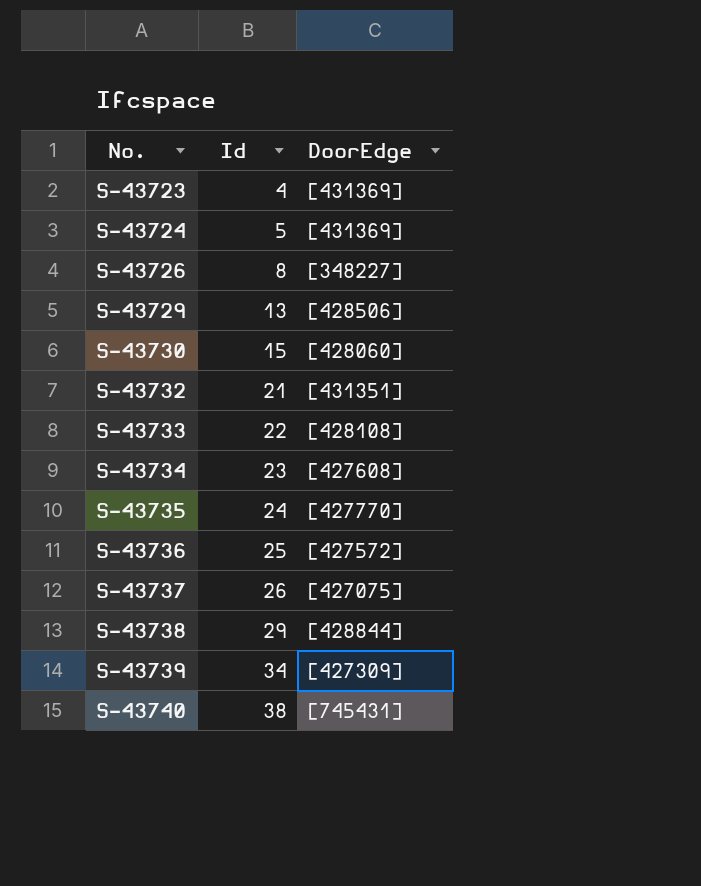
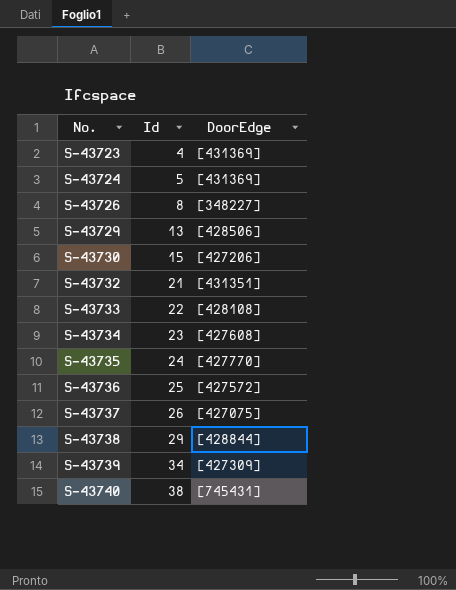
S-43730 | DoorEdge: [428060] -> [427206]

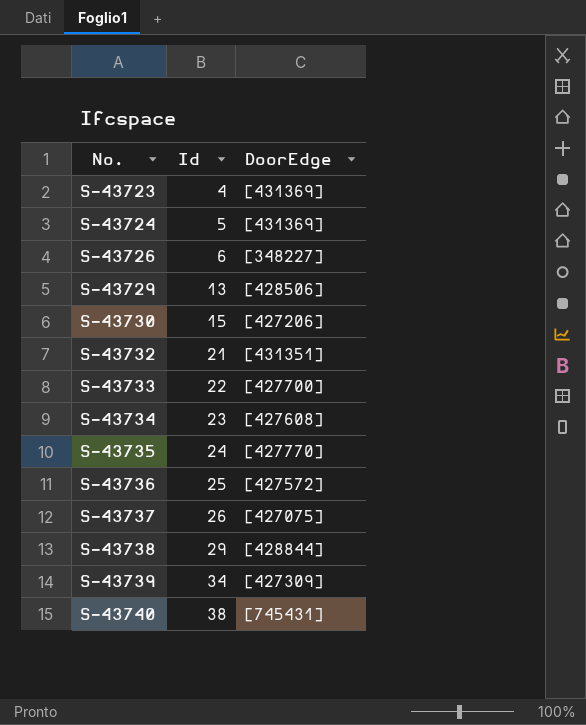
S-43726 | Id: 8 -> 6
S-43733 | DoorEdge: [428108] -> [427700]

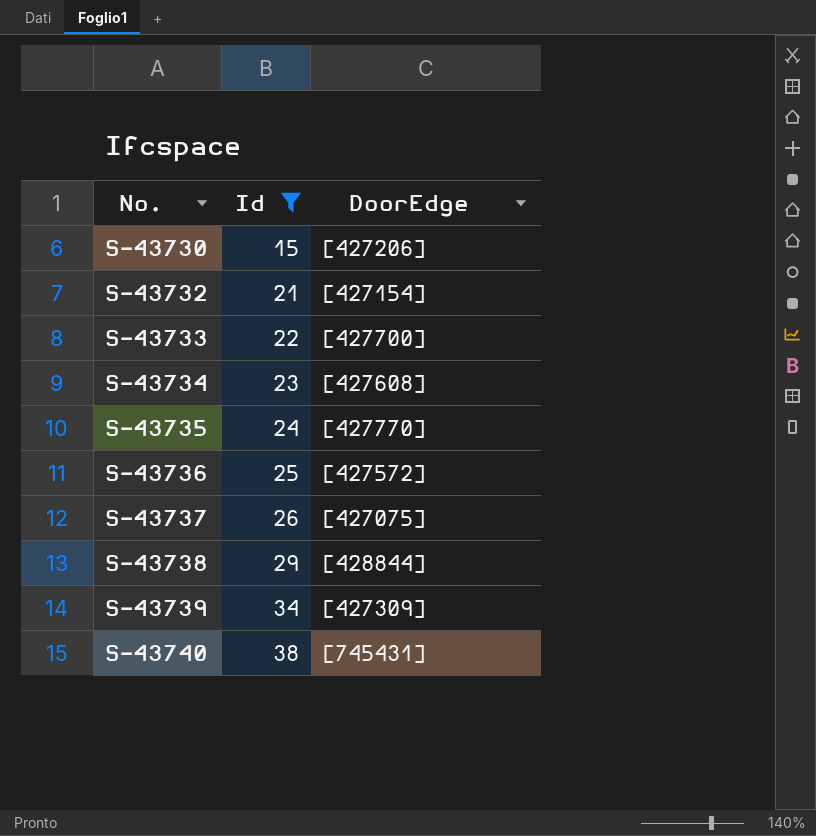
filter: none -> Id >= 15
S-43732 | DoorEdge: [431351] -> [427154]

